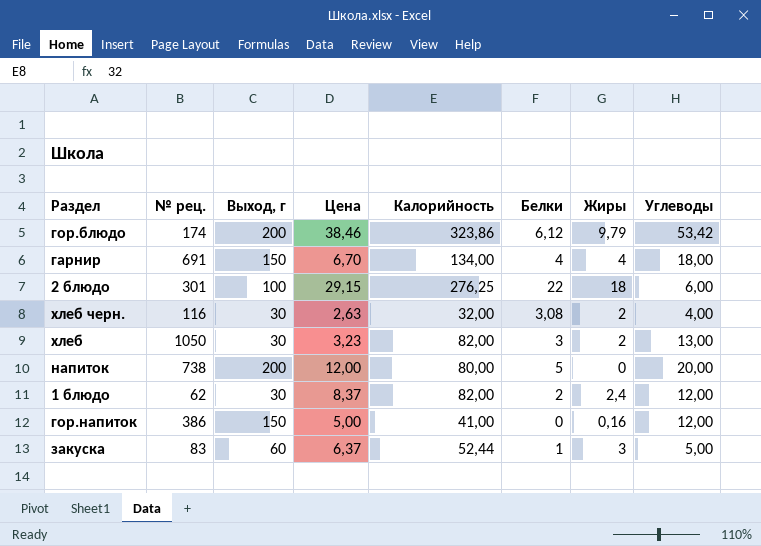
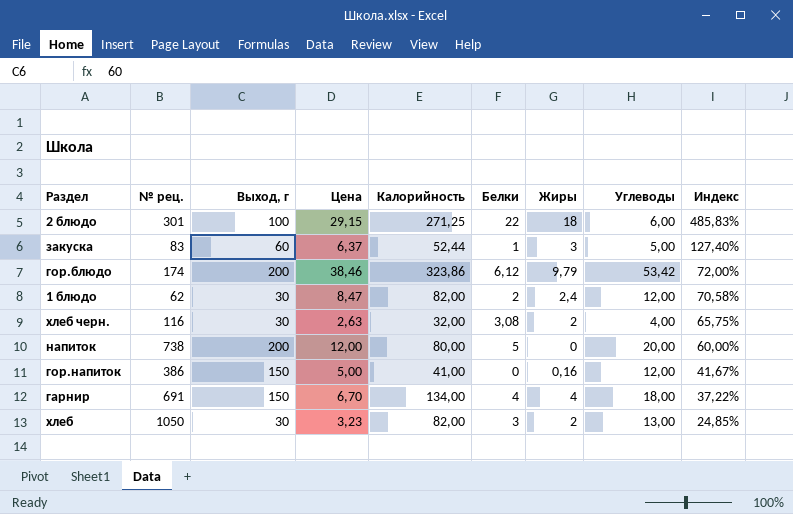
row order: none -> Индекс descending
column Индекс | formula: none -> [Цена] / [Углеводы]
2 блюдо | Калорийность: 276,25 -> 271,25
1 блюдо | Цена: 8,37 -> 8,47

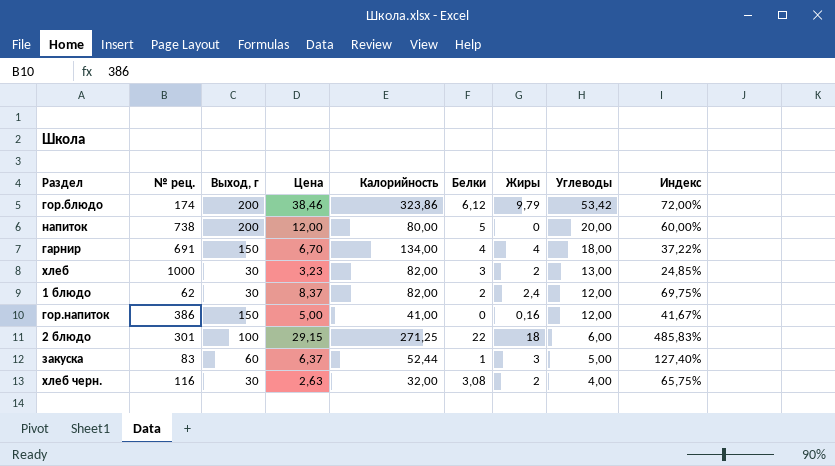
row order: Индекс descending -> Углеводы descending
хлеб | № рец.: 1050 -> 1000
1 блюдо | Цена: 8,47 -> 8,37
1 блюдо | Индекс: 70,58% -> 69,75%

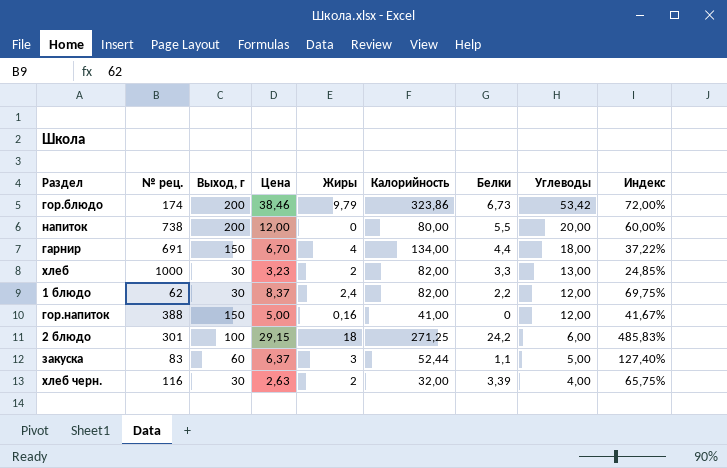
column Жиры | position: 7 -> 5
гор.блюдо | Белки: 6,12 -> 6,73
напиток | Белки: 5 -> 5,5
гарнир | Белки: 4 -> 4,4
хлеб | Белки: 3 -> 3,3
1 блюдо | Белки: 2 -> 2,2
гор.напиток | № рец.: 386 -> 388
2 блюдо | Белки: 22 -> 24,2
закуска | Белки: 1 -> 1,1
хлеб черн. | Белки: 3,08 -> 3,39

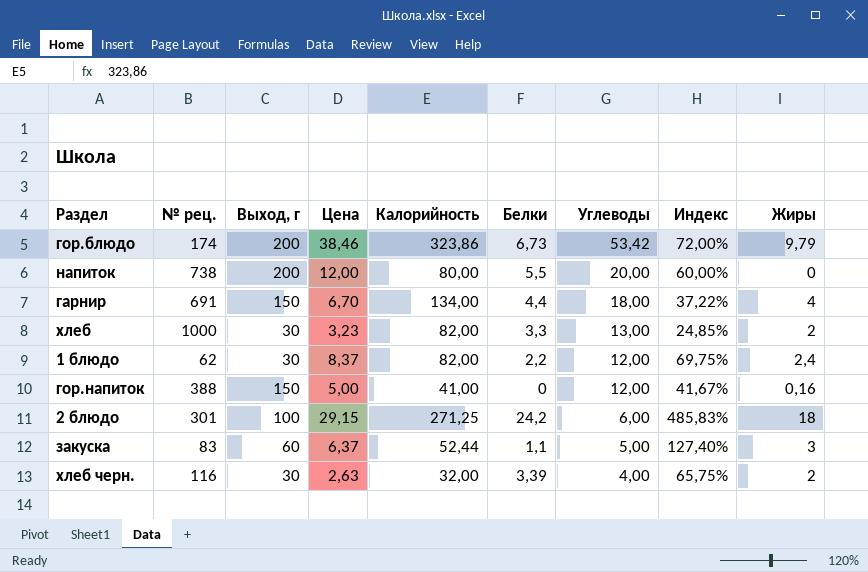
column Жиры | position: 5 -> 9

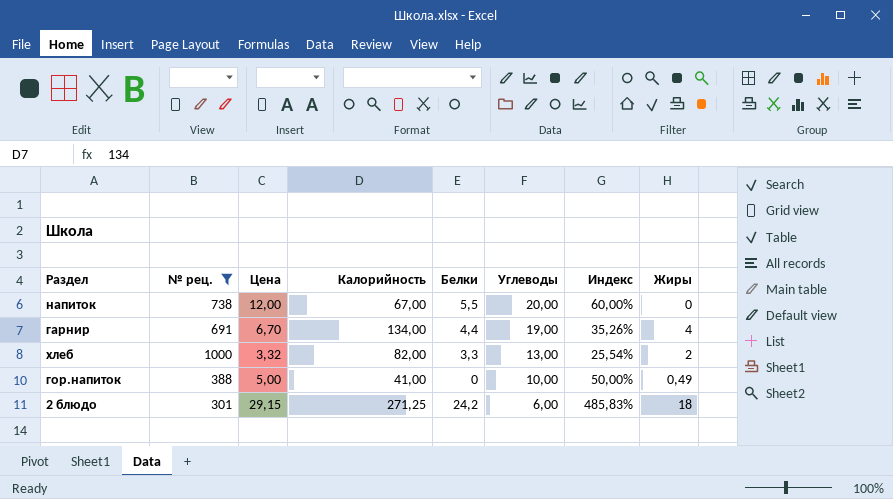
filter: none -> № рец. >= 301
column Выход, г | position: 3 -> none
напиток | Калорийность: 80,00 -> 67,00
гарнир | Углеводы: 18,00 -> 19,00
гарнир | Индекс: 37,22% -> 35,26%
хлеб | Цена: 3,23 -> 3,32
хлеб | Индекс: 24,85% -> 25,54%
гор.напиток | Углеводы: 12,00 -> 10,00
гор.напиток | Индекс: 41,67% -> 50,00%
гор.напиток | Жиры: 0,16 -> 0,49

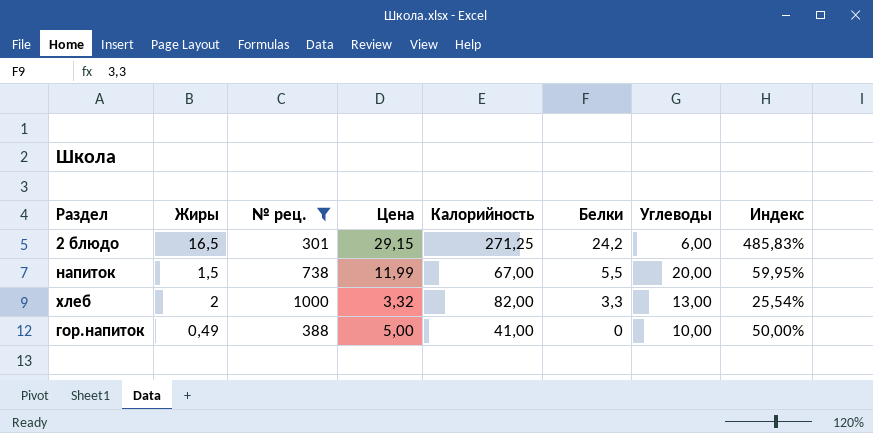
row order: Углеводы descending -> Белки descending
column Жиры | position: 8 -> 2
row гарнир: 691 | 6,70 | 134,00 | 4,4 | 19,00 | 35,26% | 4 -> none
2 блюдо | Жиры: 18 -> 16,5
напиток | Жиры: 0 -> 1,5
напиток | Цена: 12,00 -> 11,99
напиток | Индекс: 60,00% -> 59,95%

